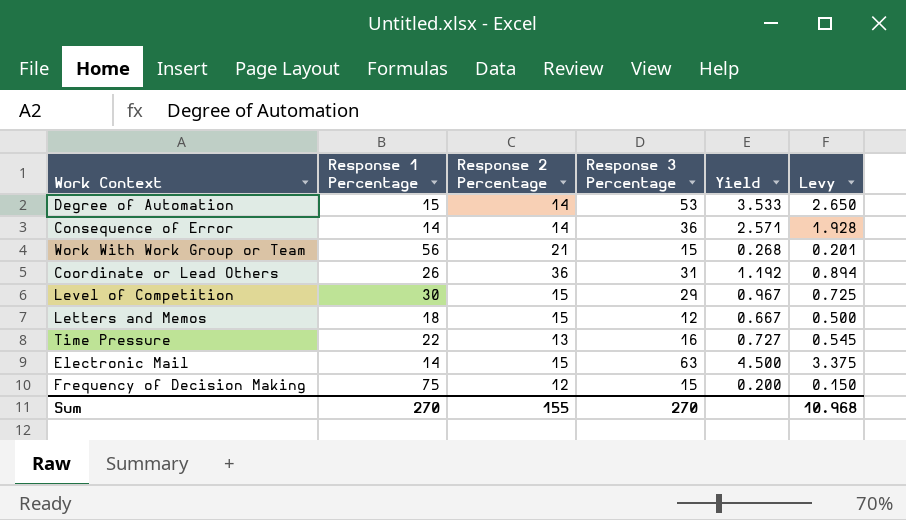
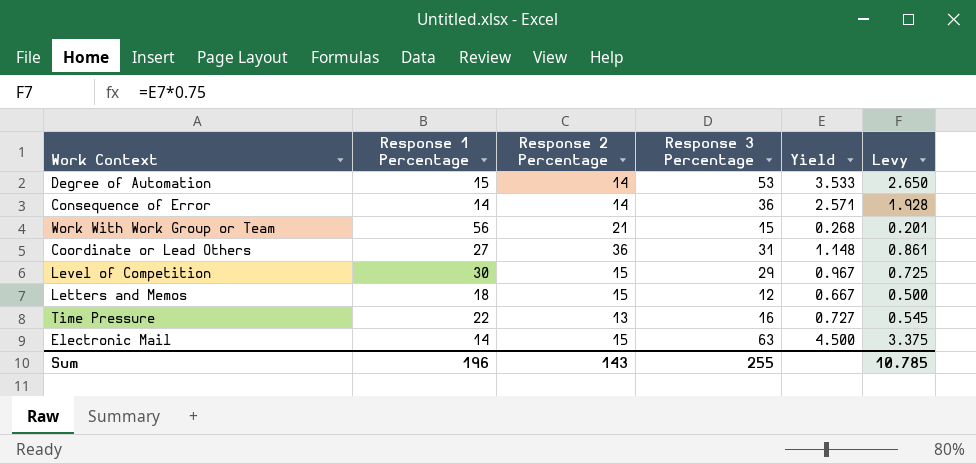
row Frequency of Decision Making: 75 | 12 | 15 | 0.200 | 0.150 -> none
Coordinate or Lead Others | Response 1 Percentage: 26 -> 27
Coordinate or Lead Others | Yield: 1.192 -> 1.148
Coordinate or Lead Others | Levy: 0.894 -> 0.861
Sum | Response 1 Percentage: 270 -> 196
Sum | Response 2 Percentage: 155 -> 143
Sum | Response 3 Percentage: 270 -> 255
Sum | Levy: 10.968 -> 10.785

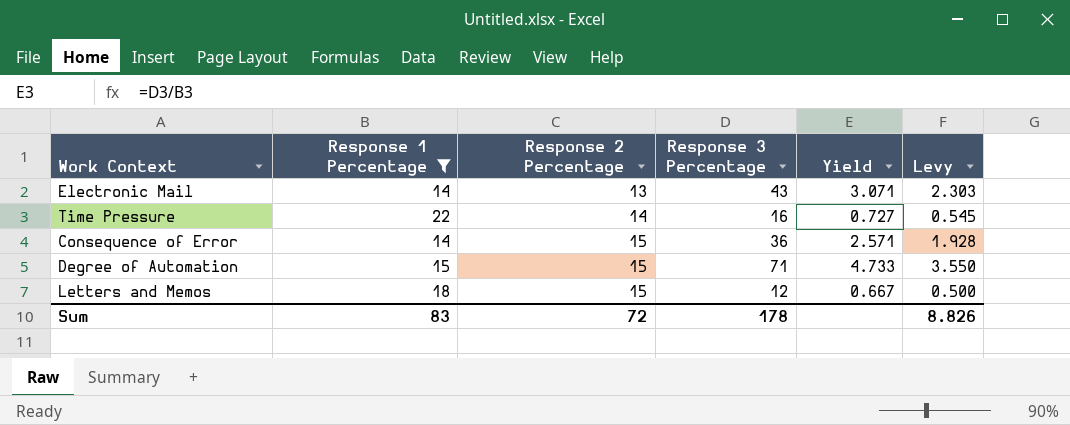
filter: none -> Response 1 Percentage <= 22
row order: none -> Response 2 Percentage ascending
Electronic Mail | Response 2 Percentage: 15 -> 13
Electronic Mail | Response 3 Percentage: 63 -> 43
Electronic Mail | Yield: 4.500 -> 3.071
Electronic Mail | Levy: 3.375 -> 2.303
Time Pressure | Response 2 Percentage: 13 -> 14
Consequence of Error | Response 2 Percentage: 14 -> 15
Degree of Automation | Response 2 Percentage: 14 -> 15
Degree of Automation | Response 3 Percentage: 53 -> 71
Degree of Automation | Yield: 3.533 -> 4.733
Degree of Automation | Levy: 2.650 -> 3.550
Sum | Response 1 Percentage: 196 -> 83
Sum | Response 2 Percentage: 143 -> 72
Sum | Response 3 Percentage: 255 -> 178
Sum | Levy: 10.785 -> 8.826

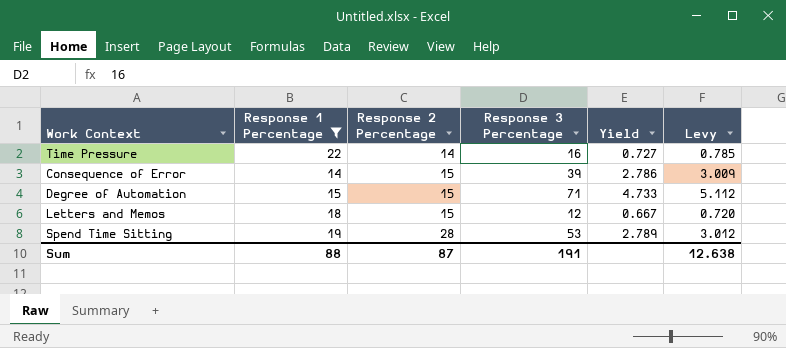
column Levy | formula: [Yield] * 0.75 -> [Yield] * 1.08
row Electronic Mail: 14 | 13 | 43 | 3.071 | 2.303 -> none
Consequence of Error | Response 3 Percentage: 36 -> 39
Consequence of Error | Yield: 2.571 -> 2.786
row Spend Time Sitting: none -> 19 | 28 | 53 | 2.789 | 3.012
Sum | Response 1 Percentage: 83 -> 88
Sum | Response 2 Percentage: 72 -> 87
Sum | Response 3 Percentage: 178 -> 191
Sum | Levy: 8.826 -> 12.638

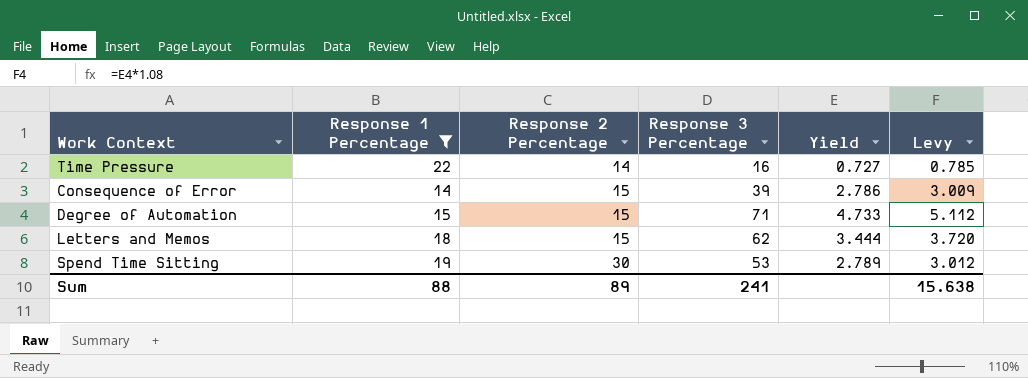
Letters and Memos | Response 3 Percentage: 12 -> 62
Letters and Memos | Yield: 0.667 -> 3.444
Letters and Memos | Levy: 0.720 -> 3.720
Spend Time Sitting | Response 2 Percentage: 28 -> 30
Sum | Response 2 Percentage: 87 -> 89
Sum | Response 3 Percentage: 191 -> 241
Sum | Levy: 12.638 -> 15.638

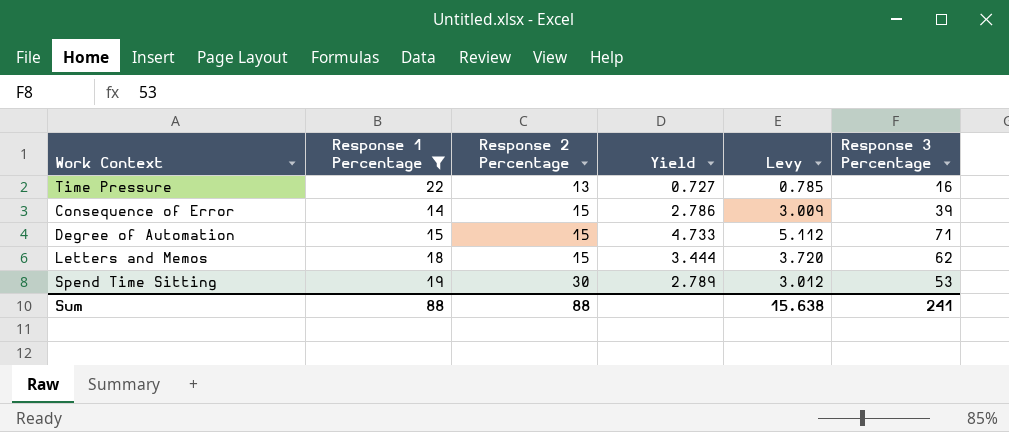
column Response 3 Percentage | position: 4 -> 6
Time Pressure | Response 2 Percentage: 14 -> 13
Sum | Response 2 Percentage: 89 -> 88

